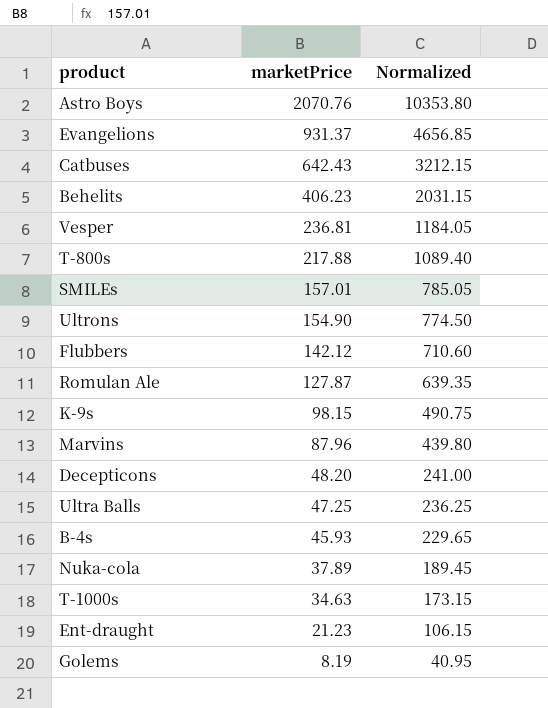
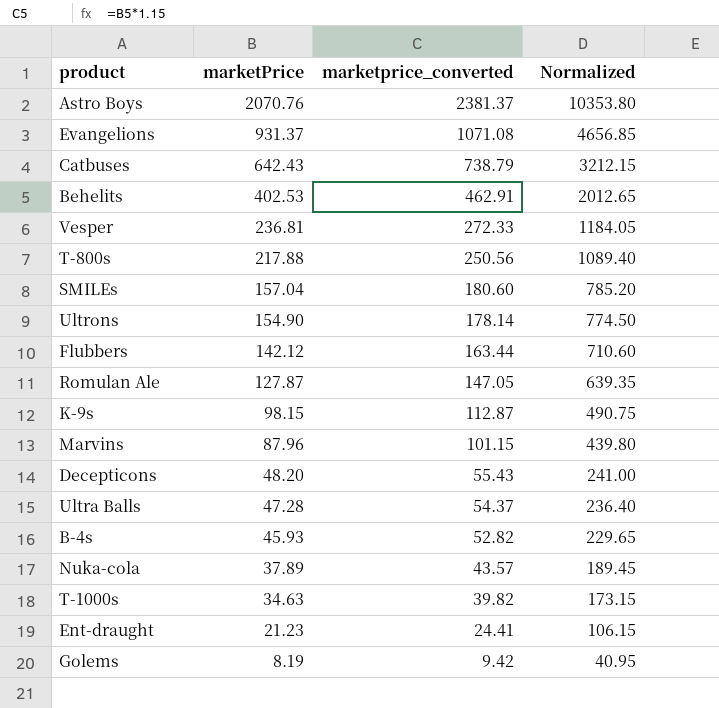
column marketprice_converted | formula: none -> [marketPrice] * 1.15
Behelits | marketPrice: 406.23 -> 402.53
Behelits | Normalized: 2031.15 -> 2012.65
SMILEs | marketPrice: 157.01 -> 157.04
SMILEs | Normalized: 785.05 -> 785.20
Ultra Balls | marketPrice: 47.25 -> 47.28
Ultra Balls | Normalized: 236.25 -> 236.40

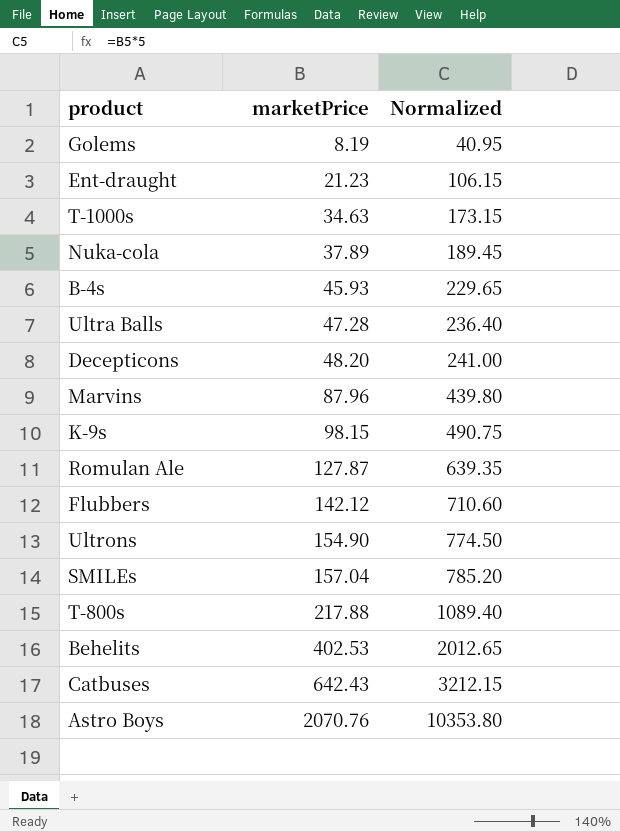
row order: marketPrice descending -> marketPrice ascending
column marketprice_converted | formula: [marketPrice] * 1.15 -> none
row Evangelions: 931.37 | 1071.08 | 4656.85 -> none
row Vesper: 236.81 | 272.33 | 1184.05 -> none

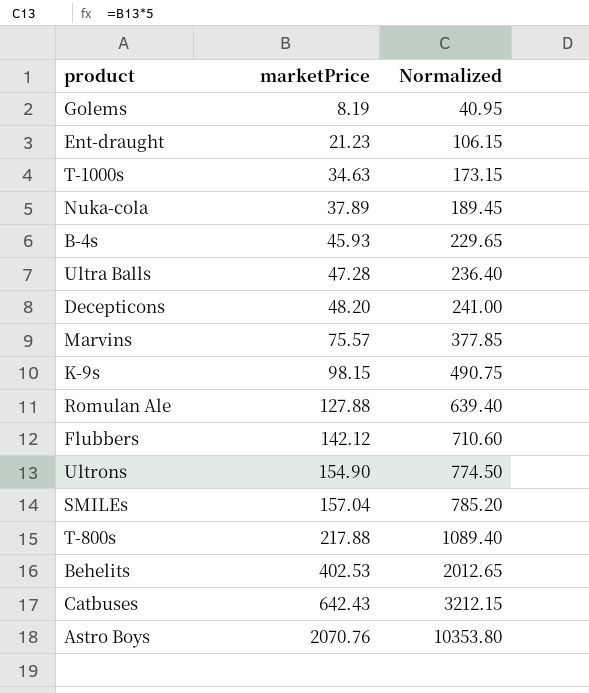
Marvins | marketPrice: 87.96 -> 75.57
Marvins | Normalized: 439.80 -> 377.85
Romulan Ale | marketPrice: 127.87 -> 127.88
Romulan Ale | Normalized: 639.35 -> 639.40

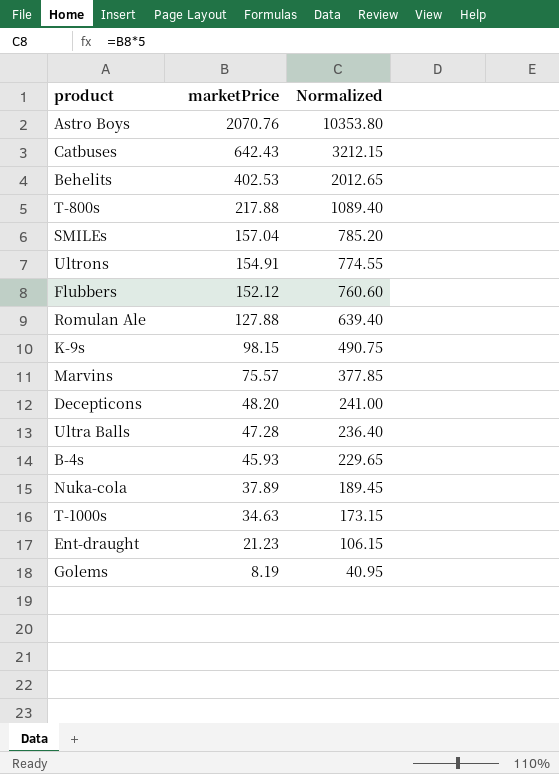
row order: marketPrice ascending -> marketPrice descending
Ultrons | marketPrice: 154.90 -> 154.91
Ultrons | Normalized: 774.50 -> 774.55
Flubbers | marketPrice: 142.12 -> 152.12
Flubbers | Normalized: 710.60 -> 760.60

